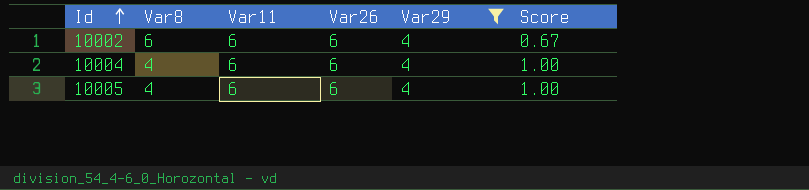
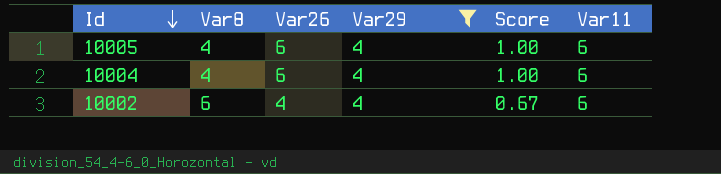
row order: Id ascending -> Id descending
column Var11 | position: 3 -> 6
10002 | Var26: 6 -> 4

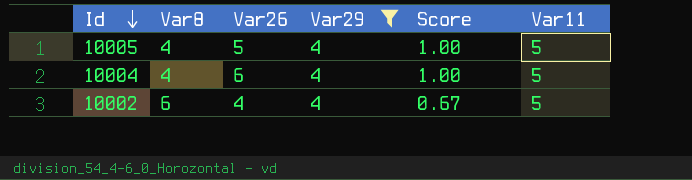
10005 | Var26: 6 -> 5
10005 | Var11: 6 -> 5
10004 | Var11: 6 -> 5
10002 | Var11: 6 -> 5

